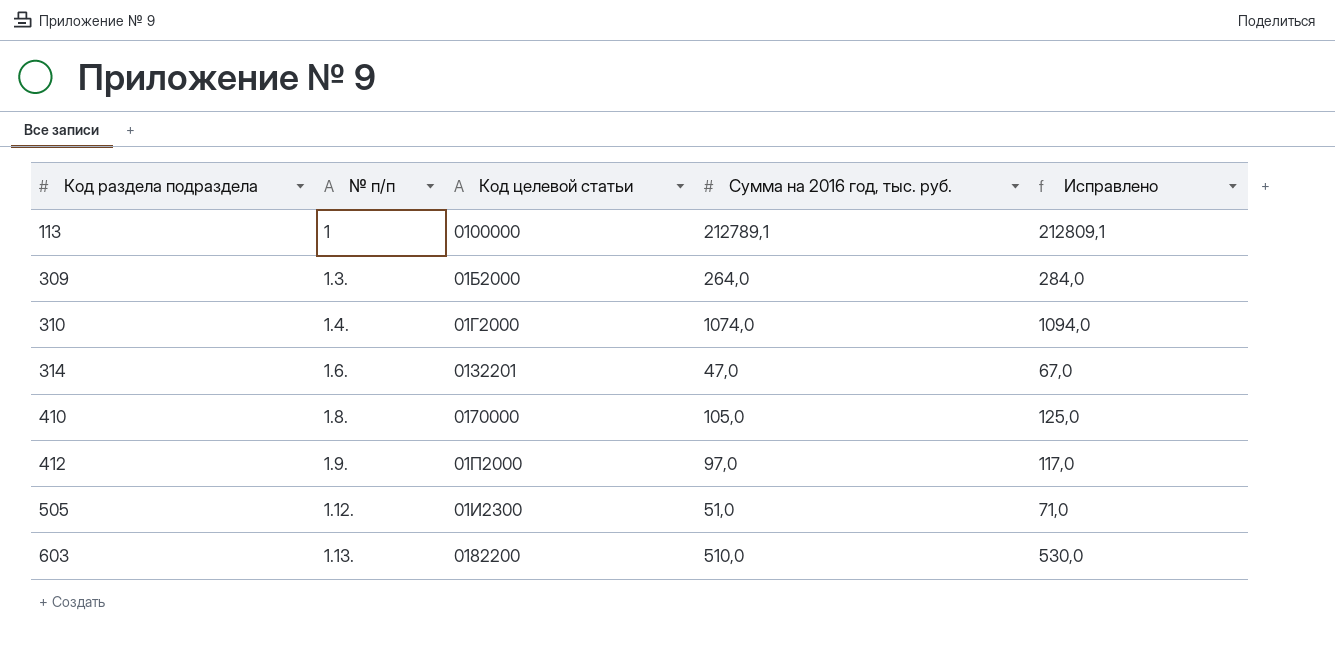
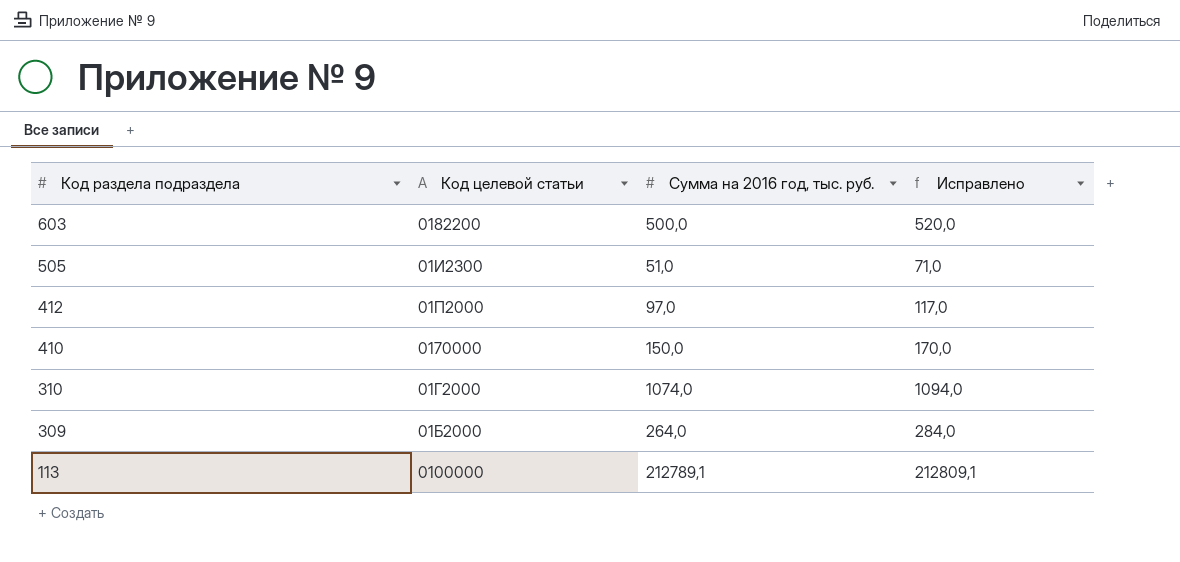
row order: Код раздела подраздела ascending -> Код раздела подраздела descending
column № п/п | position: 2 -> none
row 314: 1.6. | 0132201 | 47,0 | 67,0 -> none
603 | Сумма на 2016 год, тыс. руб.: 510,0 -> 500,0
603 | Исправлено: 530,0 -> 520,0
410 | Сумма на 2016 год, тыс. руб.: 105,0 -> 150,0
410 | Исправлено: 125,0 -> 170,0

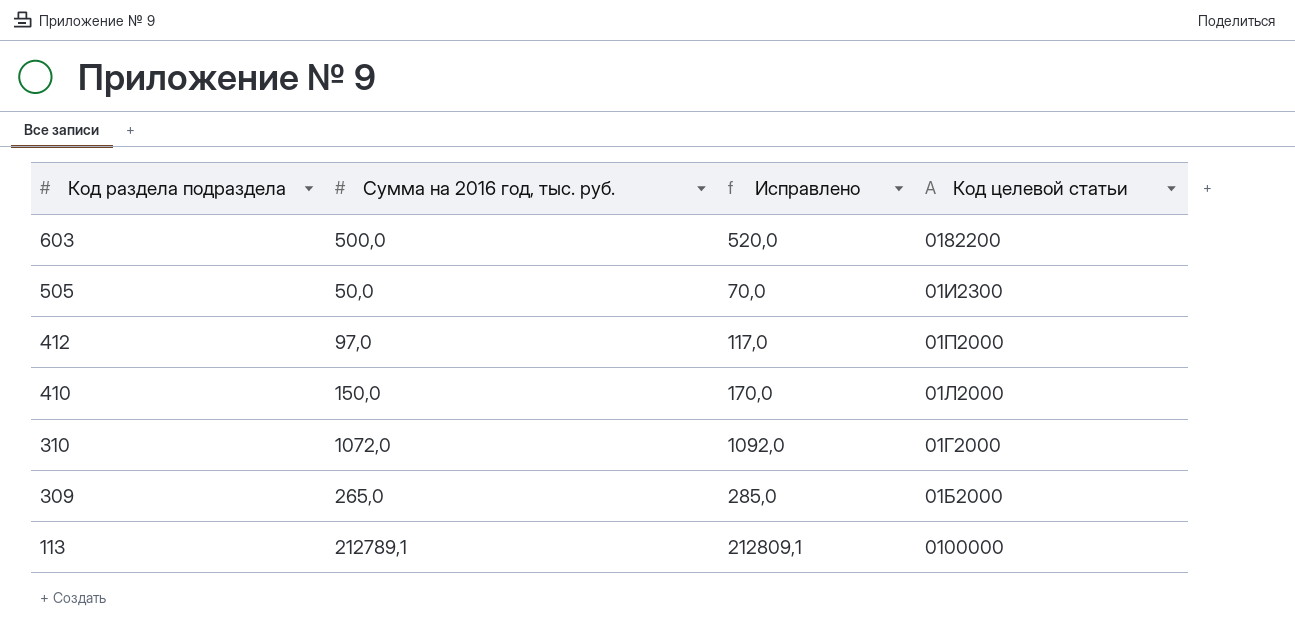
column Код целевой статьи | position: 2 -> 4
505 | Сумма на 2016 год, тыс. руб.: 51,0 -> 50,0
505 | Исправлено: 71,0 -> 70,0
410 | Код целевой статьи: 0170000 -> 01Л2000
310 | Сумма на 2016 год, тыс. руб.: 1074,0 -> 1072,0
310 | Исправлено: 1094,0 -> 1092,0
309 | Сумма на 2016 год, тыс. руб.: 264,0 -> 265,0
309 | Исправлено: 284,0 -> 285,0

